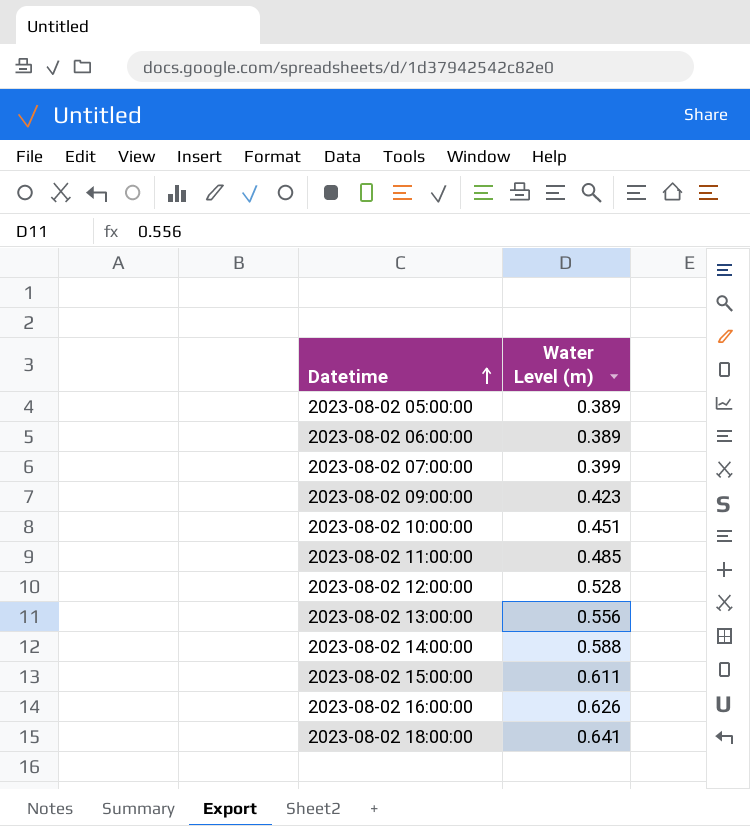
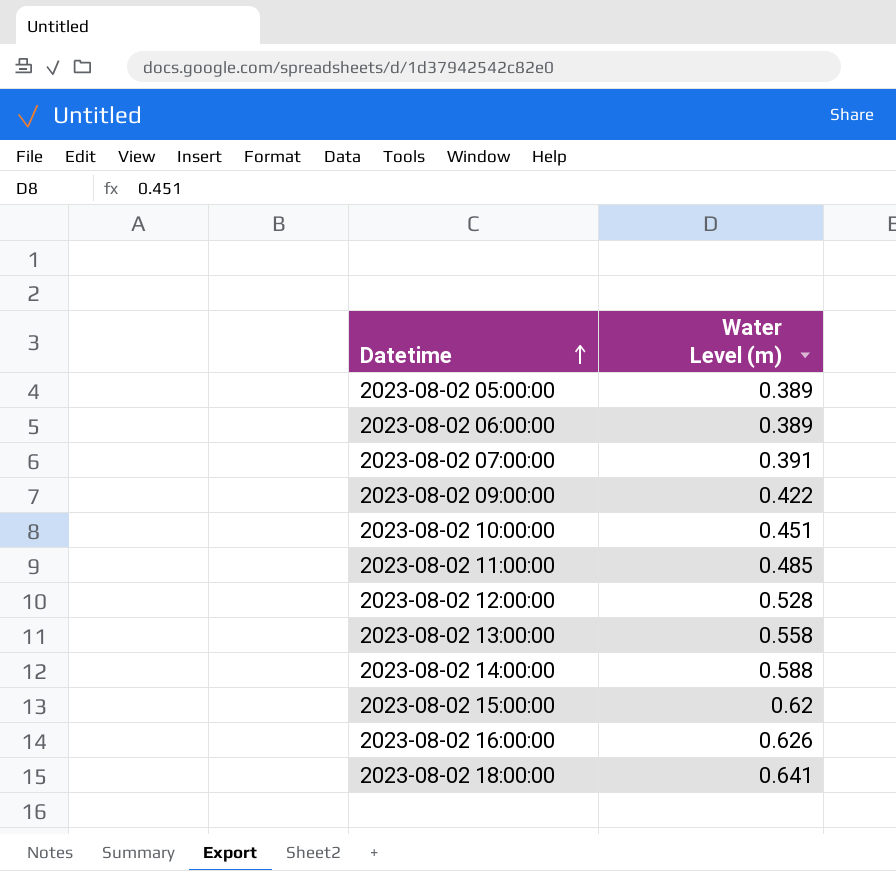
2023-08-02 07:00:00 | Water Level (m): 0.399 -> 0.391
2023-08-02 09:00:00 | Water Level (m): 0.423 -> 0.422
2023-08-02 13:00:00 | Water Level (m): 0.556 -> 0.558
2023-08-02 15:00:00 | Water Level (m): 0.611 -> 0.62

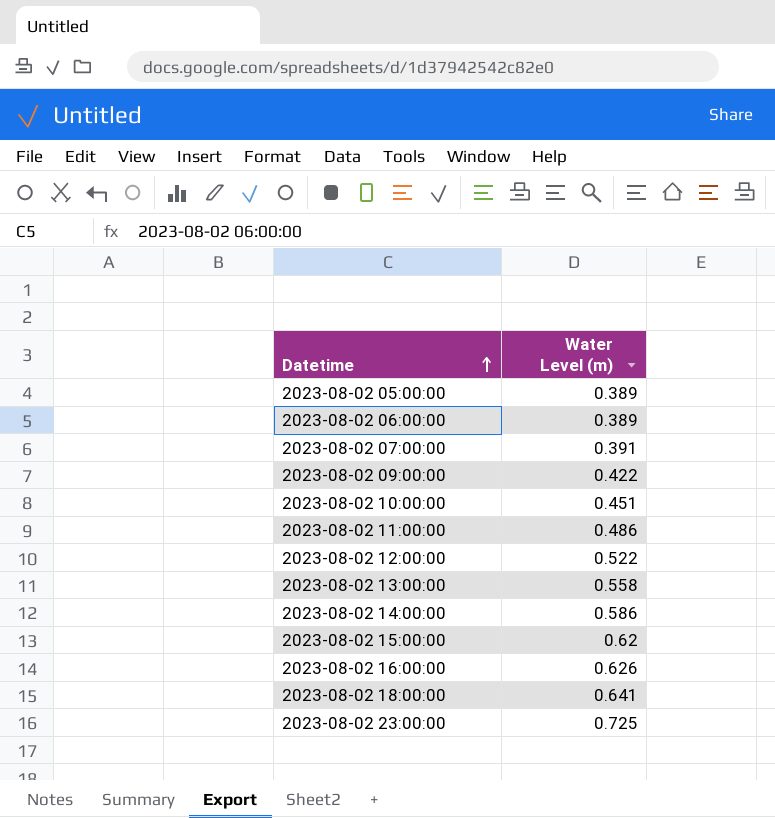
2023-08-02 11:00:00 | Water Level (m): 0.485 -> 0.486
2023-08-02 12:00:00 | Water Level (m): 0.528 -> 0.522
2023-08-02 14:00:00 | Water Level (m): 0.588 -> 0.586
row 2023-08-02 23:00:00: none -> 0.725

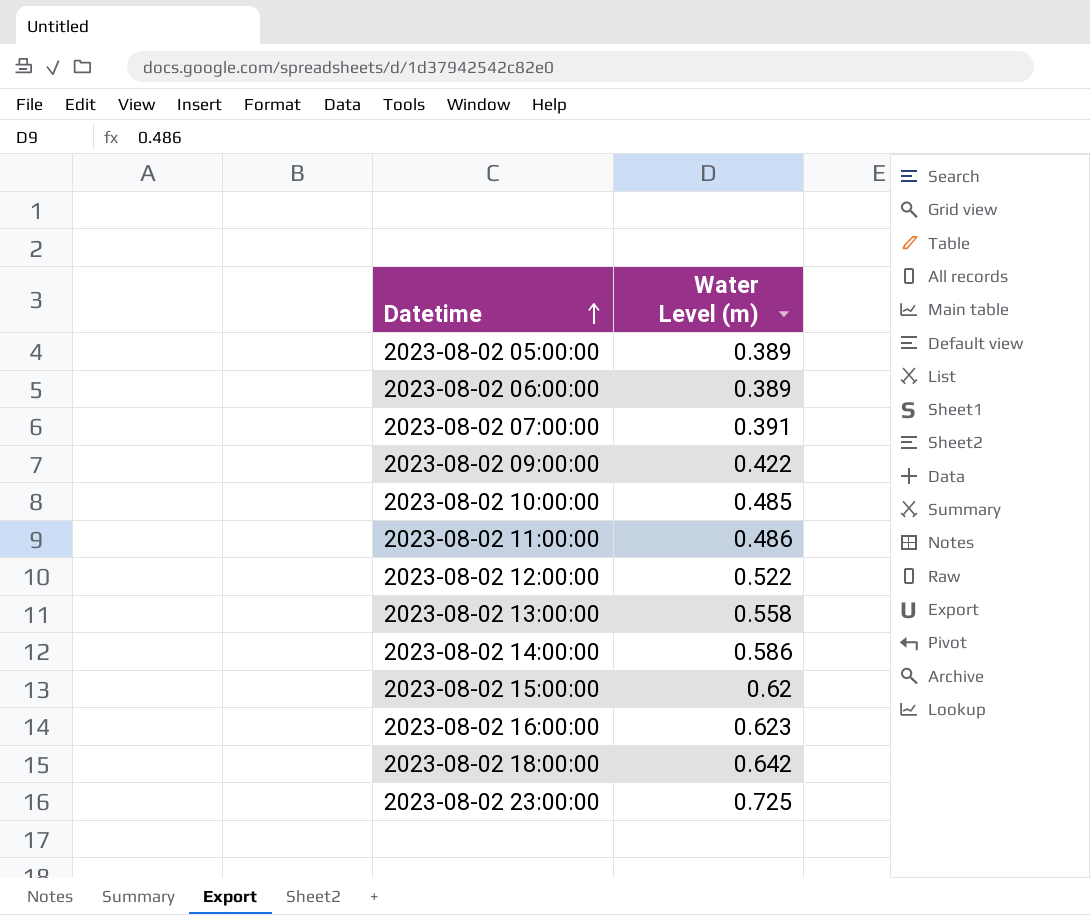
2023-08-02 10:00:00 | Water Level (m): 0.451 -> 0.485
2023-08-02 16:00:00 | Water Level (m): 0.626 -> 0.623
2023-08-02 18:00:00 | Water Level (m): 0.641 -> 0.642

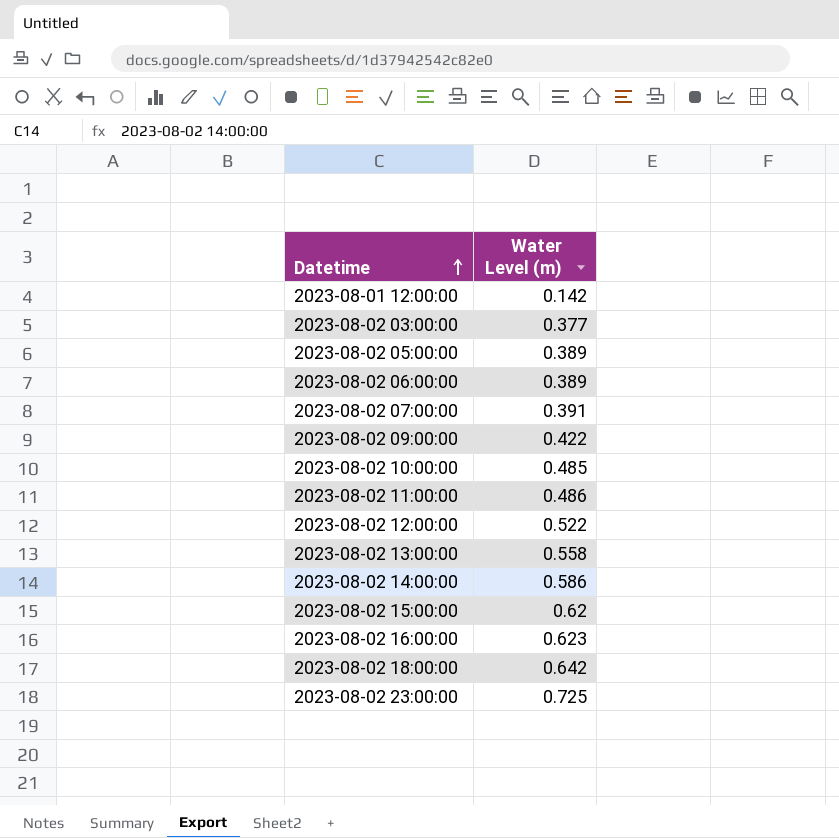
row 2023-08-01 12:00:00: none -> 0.142
row 2023-08-02 03:00:00: none -> 0.377

